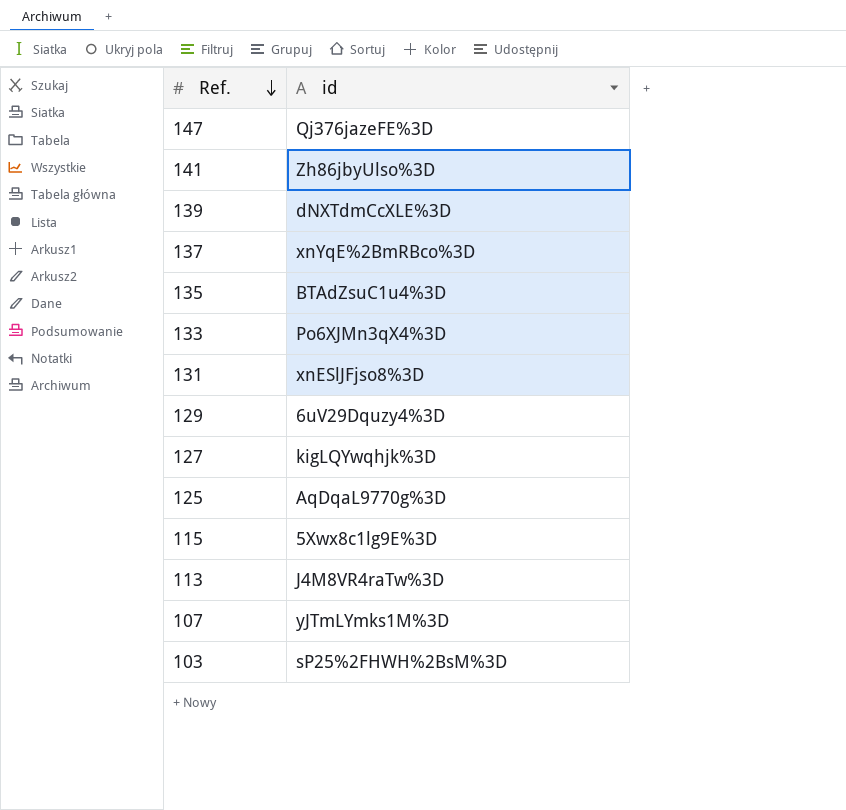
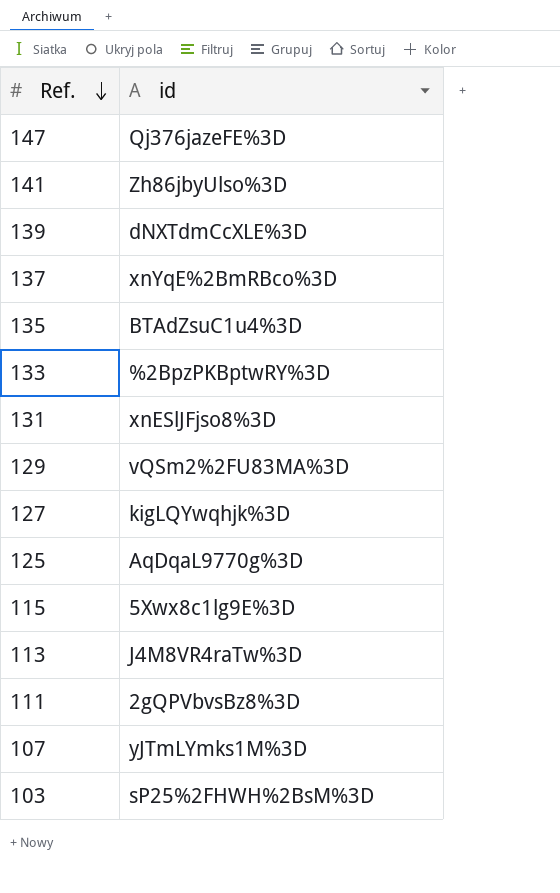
133 | id: Po6XJMn3qX4%3D -> %2BpzPKBptwRY%3D
129 | id: 6uV29Dquzy4%3D -> vQSm2%2FU83MA%3D
row 111: none -> 2gQPVbvsBz8%3D

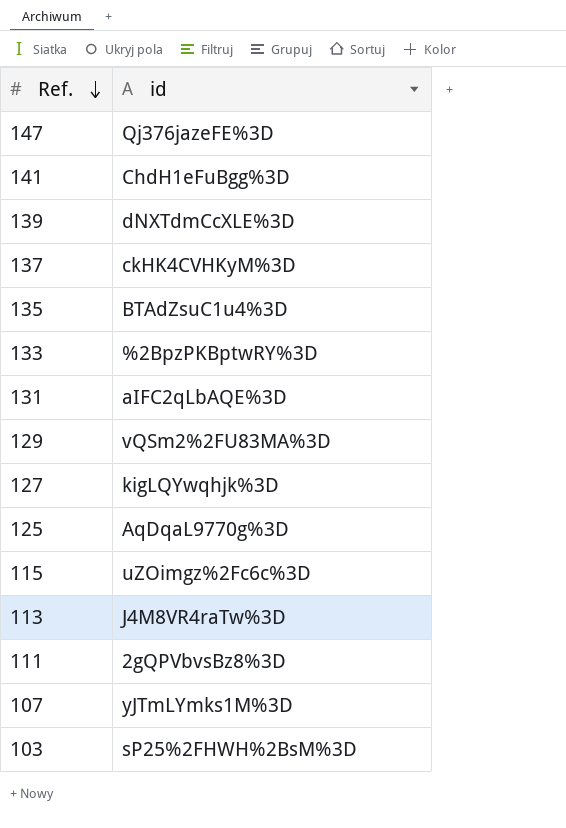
141 | id: Zh86jbyUlso%3D -> ChdH1eFuBgg%3D
137 | id: xnYqE%2BmRBco%3D -> ckHK4CVHKyM%3D
131 | id: xnESlJFjso8%3D -> aIFC2qLbAQE%3D
115 | id: 5Xwx8c1lg9E%3D -> uZOimgz%2Fc6c%3D

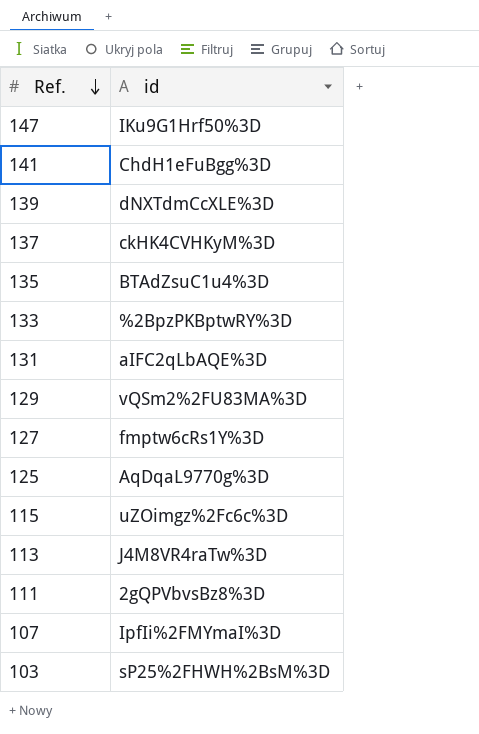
147 | id: Qj376jazeFE%3D -> IKu9G1Hrf50%3D
127 | id: kigLQYwqhjk%3D -> fmptw6cRs1Y%3D
107 | id: yJTmLYmks1M%3D -> IpfIi%2FMYmaI%3D

